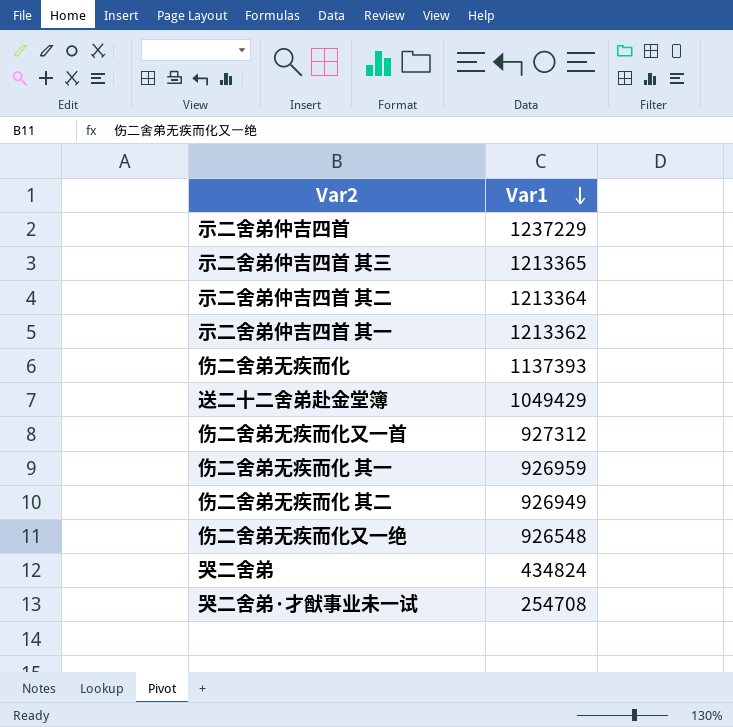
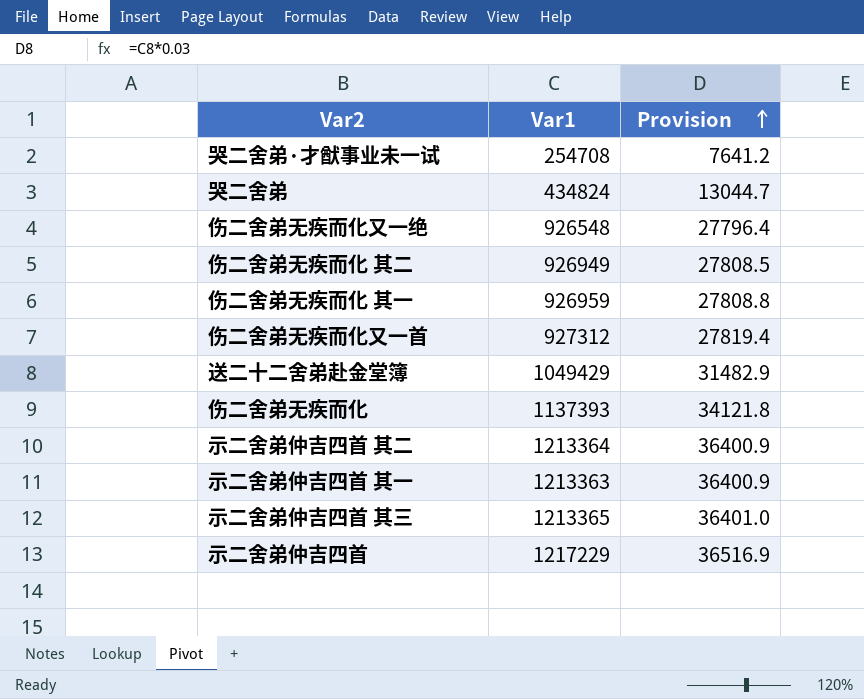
row order: Var1 descending -> Provision ascending
column Provision | formula: none -> [Var1] * 0.03
示二舍弟仲吉四首 其一 | Var1: 1213362 -> 1213363
示二舍弟仲吉四首 | Var1: 1237229 -> 1217229

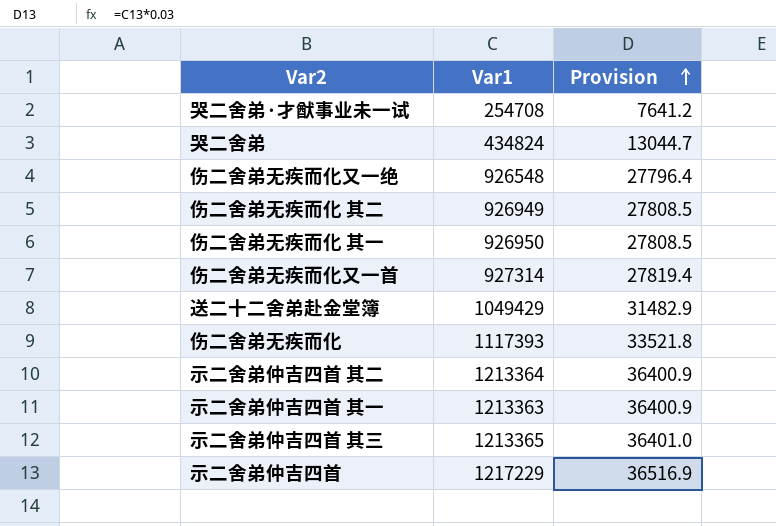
伤二舍弟无疾而化 其一 | Var1: 926959 -> 926950
伤二舍弟无疾而化 其一 | Provision: 27808.8 -> 27808.5
伤二舍弟无疾而化又一首 | Var1: 927312 -> 927314
伤二舍弟无疾而化 | Var1: 1137393 -> 1117393
伤二舍弟无疾而化 | Provision: 34121.8 -> 33521.8

